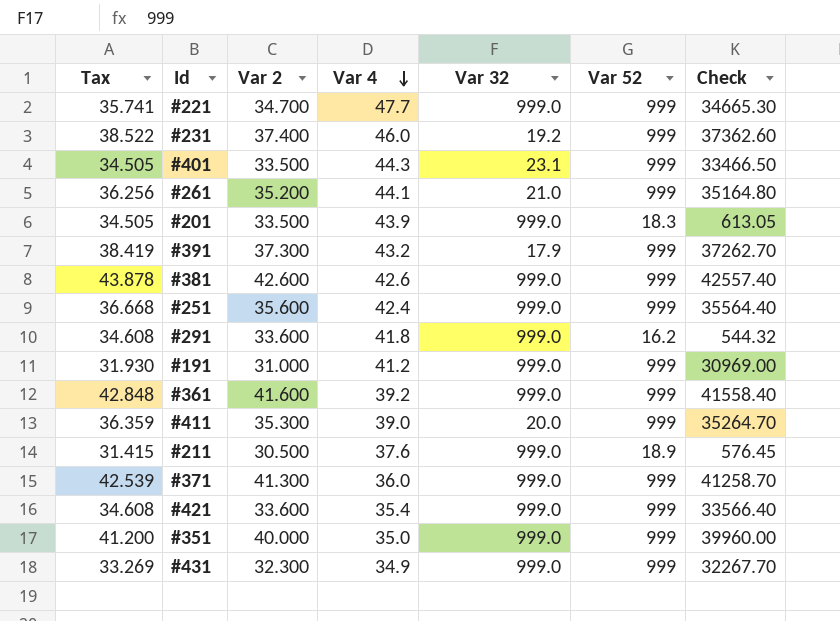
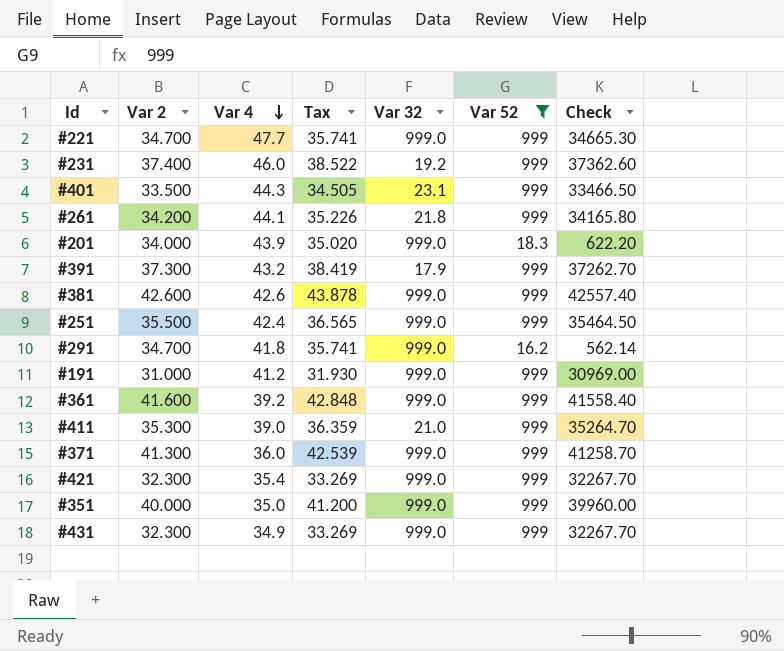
filter: none -> Var 52 != 18.9
column Tax | position: 1 -> 4
#261 | Var 2: 35.200 -> 34.200
#261 | Tax: 36.256 -> 35.226
#261 | Var 32: 21.0 -> 21.8
#261 | Check: 35164.80 -> 34165.80
#201 | Var 2: 33.500 -> 34.000
#201 | Tax: 34.505 -> 35.020
#201 | Check: 613.05 -> 622.20
#251 | Var 2: 35.600 -> 35.500
#251 | Tax: 36.668 -> 36.565
#251 | Check: 35564.40 -> 35464.50
#291 | Var 2: 33.600 -> 34.700
#291 | Tax: 34.608 -> 35.741
#291 | Check: 544.32 -> 562.14
#411 | Var 32: 20.0 -> 21.0
#421 | Var 2: 33.600 -> 32.300
#421 | Tax: 34.608 -> 33.269
#421 | Check: 33566.40 -> 32267.70

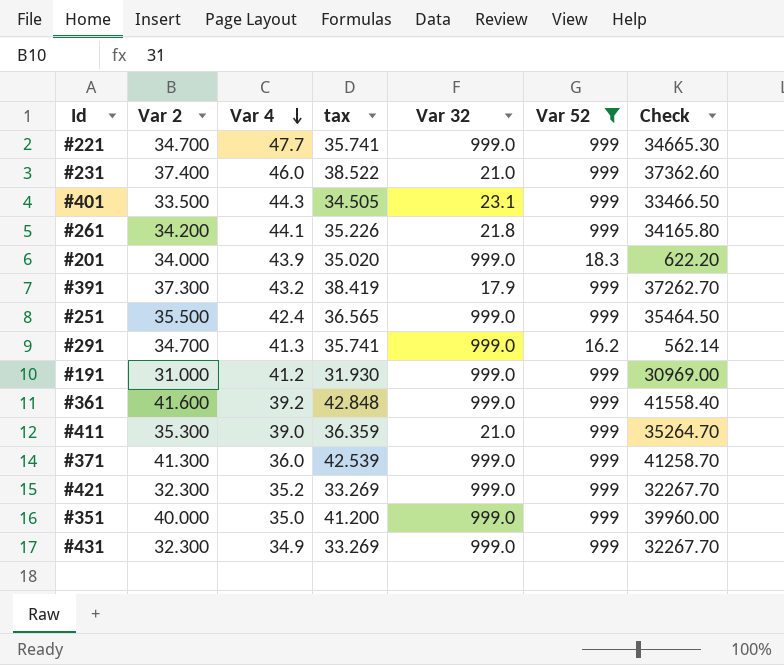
column name: Tax -> tax
row #381: 42.600 | 42.6 | 43.878 | 999.0 | 999 | 42557.40 -> none
#231 | Var 32: 19.2 -> 21.0
#291 | Var 4: 41.8 -> 41.3
#421 | Var 4: 35.4 -> 35.2

